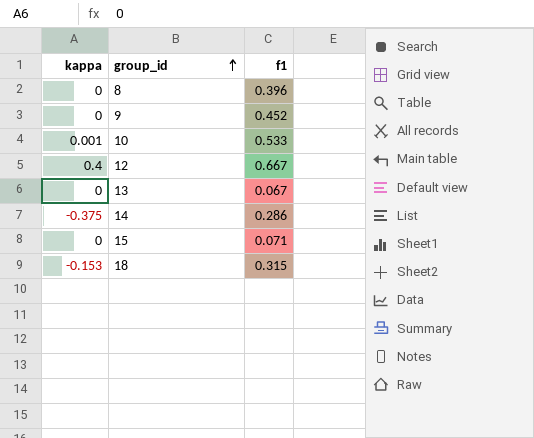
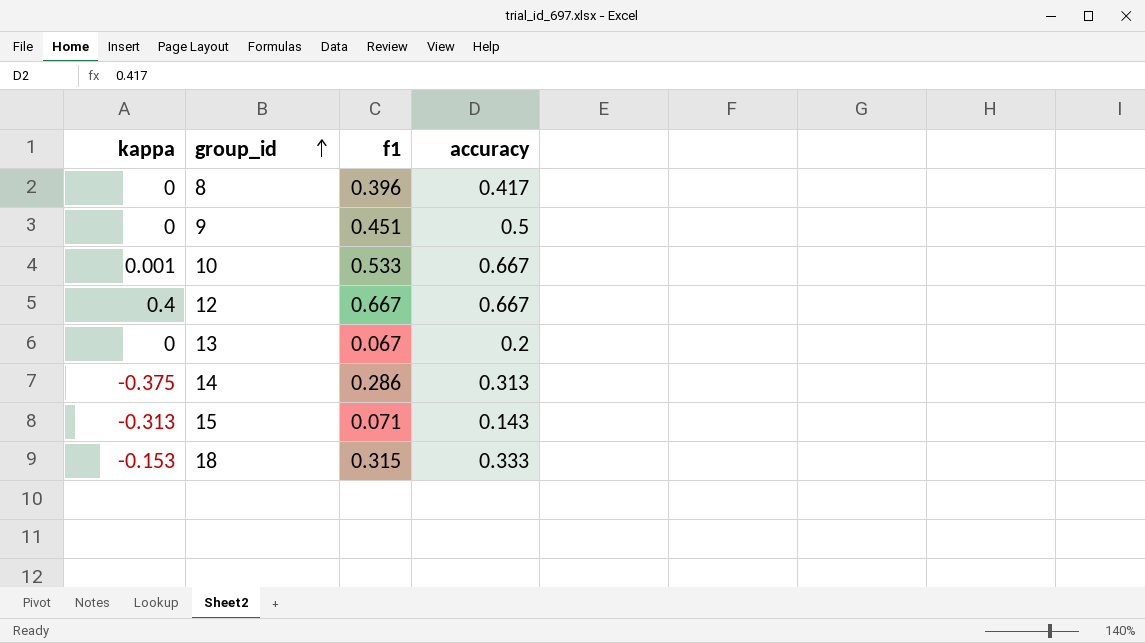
column accuracy | position: none -> 4
9 | f1: 0.452 -> 0.451
15 | kappa: 0 -> -0.313

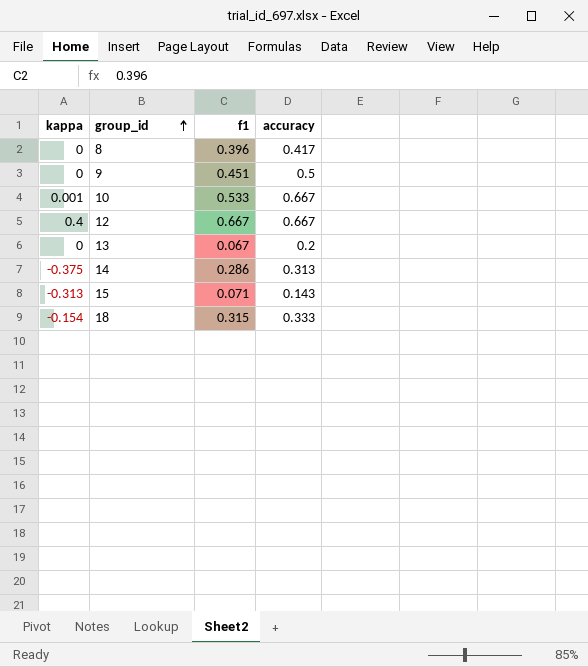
18 | kappa: -0.153 -> -0.154

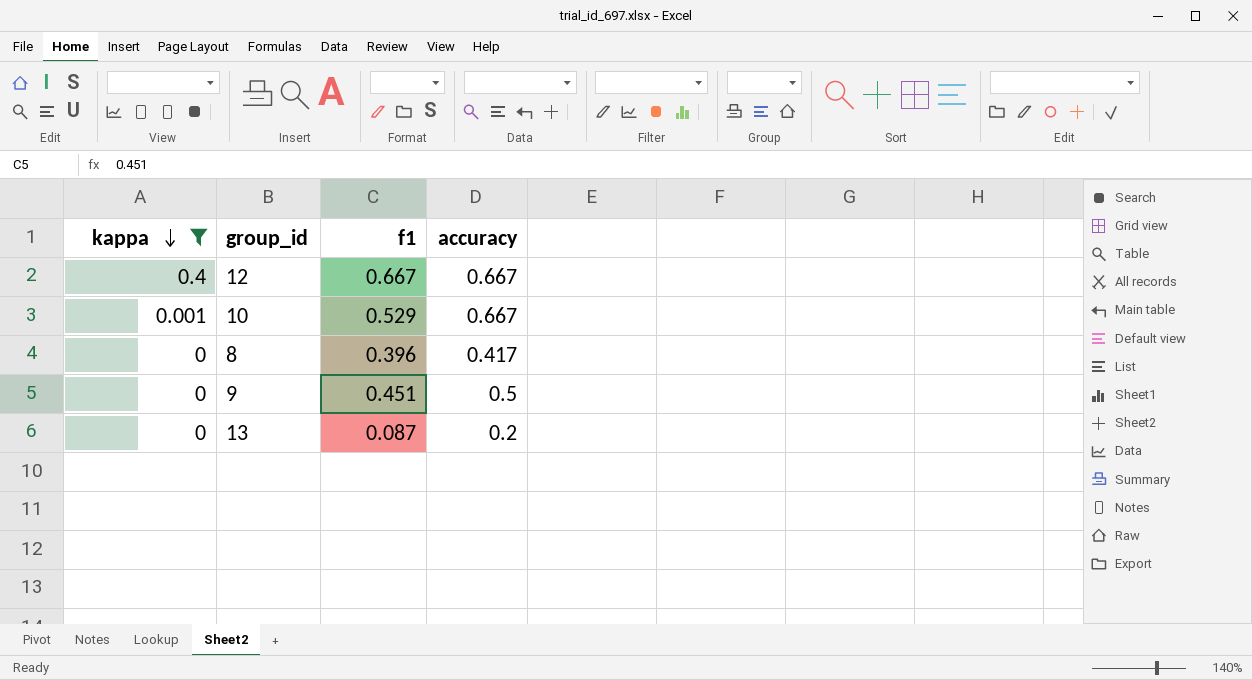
filter: none -> kappa >= 0
row order: group_id ascending -> kappa descending
10 | f1: 0.533 -> 0.529
13 | f1: 0.067 -> 0.087

